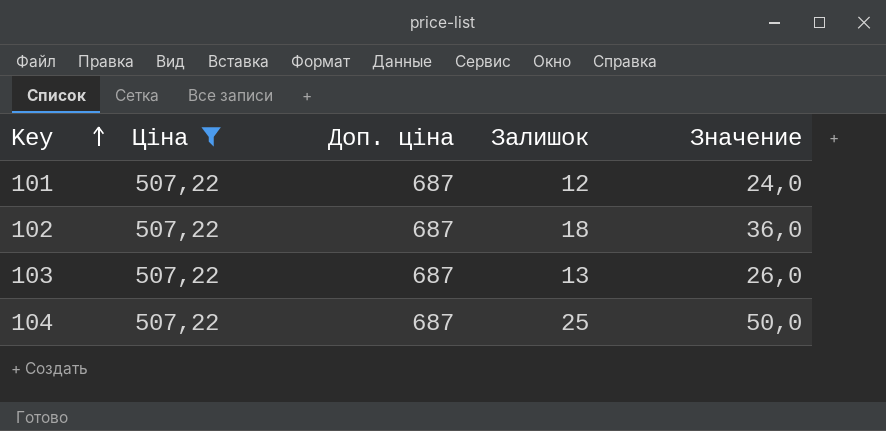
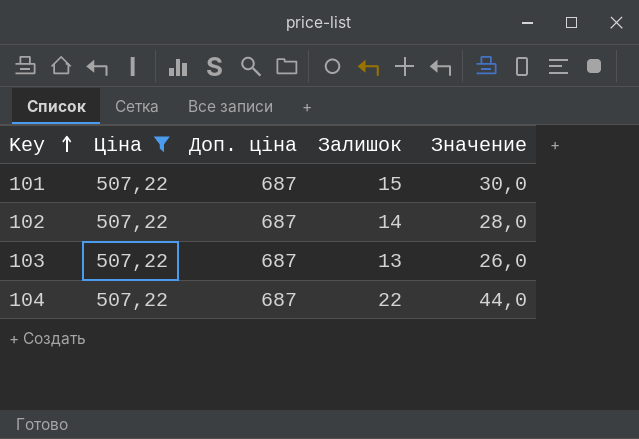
101 | Залишок: 12 -> 15
101 | Значение: 24,0 -> 30,0
102 | Залишок: 18 -> 14
102 | Значение: 36,0 -> 28,0
104 | Залишок: 25 -> 22
104 | Значение: 50,0 -> 44,0

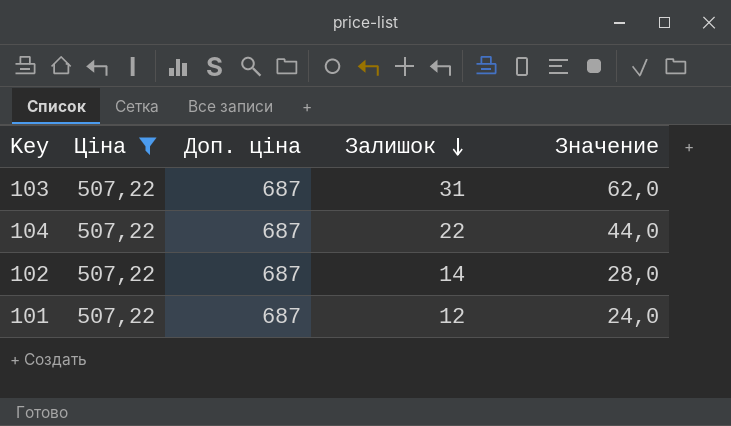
row order: Key ascending -> Залишок descending
103 | Залишок: 13 -> 31
103 | Значение: 26,0 -> 62,0
101 | Залишок: 15 -> 12
101 | Значение: 30,0 -> 24,0

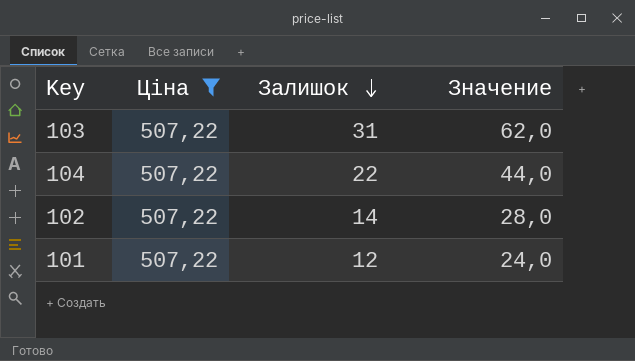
column Доп. ціна | position: 3 -> none

